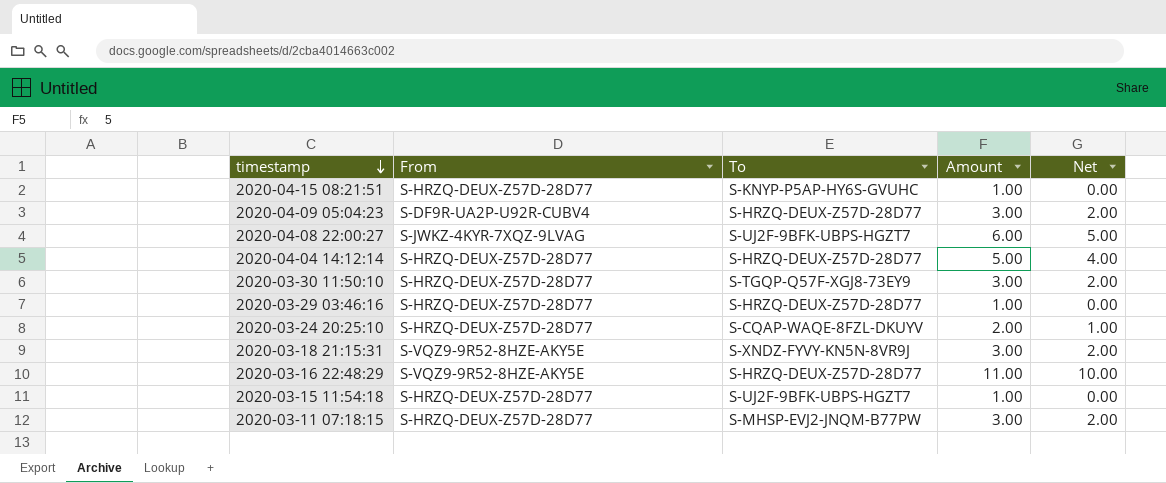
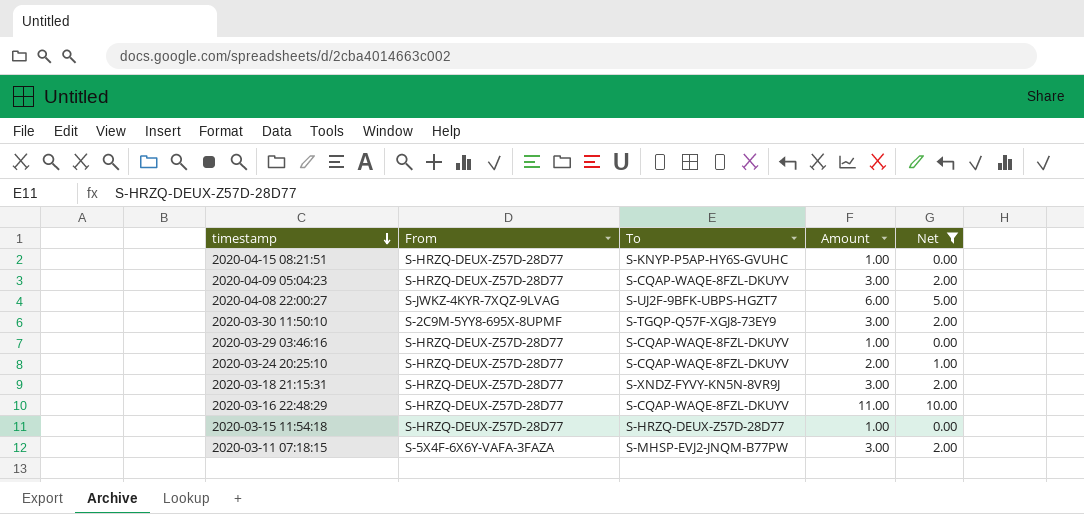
filter: none -> Net != 4.00
2020-04-09 05:04:23 | From: S-DF9R-UA2P-U92R-CUBV4 -> S-HRZQ-DEUX-Z57D-28D77
2020-04-09 05:04:23 | To: S-HRZQ-DEUX-Z57D-28D77 -> S-CQAP-WAQE-8FZL-DKUYV
2020-03-30 11:50:10 | From: S-HRZQ-DEUX-Z57D-28D77 -> S-2C9M-5YY8-695X-8UPMF
2020-03-29 03:46:16 | To: S-HRZQ-DEUX-Z57D-28D77 -> S-CQAP-WAQE-8FZL-DKUYV
2020-03-18 21:15:31 | From: S-VQZ9-9R52-8HZE-AKY5E -> S-HRZQ-DEUX-Z57D-28D77
2020-03-16 22:48:29 | From: S-VQZ9-9R52-8HZE-AKY5E -> S-HRZQ-DEUX-Z57D-28D77
2020-03-16 22:48:29 | To: S-HRZQ-DEUX-Z57D-28D77 -> S-CQAP-WAQE-8FZL-DKUYV
2020-03-15 11:54:18 | To: S-UJ2F-9BFK-UBPS-HGZT7 -> S-HRZQ-DEUX-Z57D-28D77
2020-03-11 07:18:15 | From: S-HRZQ-DEUX-Z57D-28D77 -> S-5X4F-6X6Y-VAFA-3FAZA

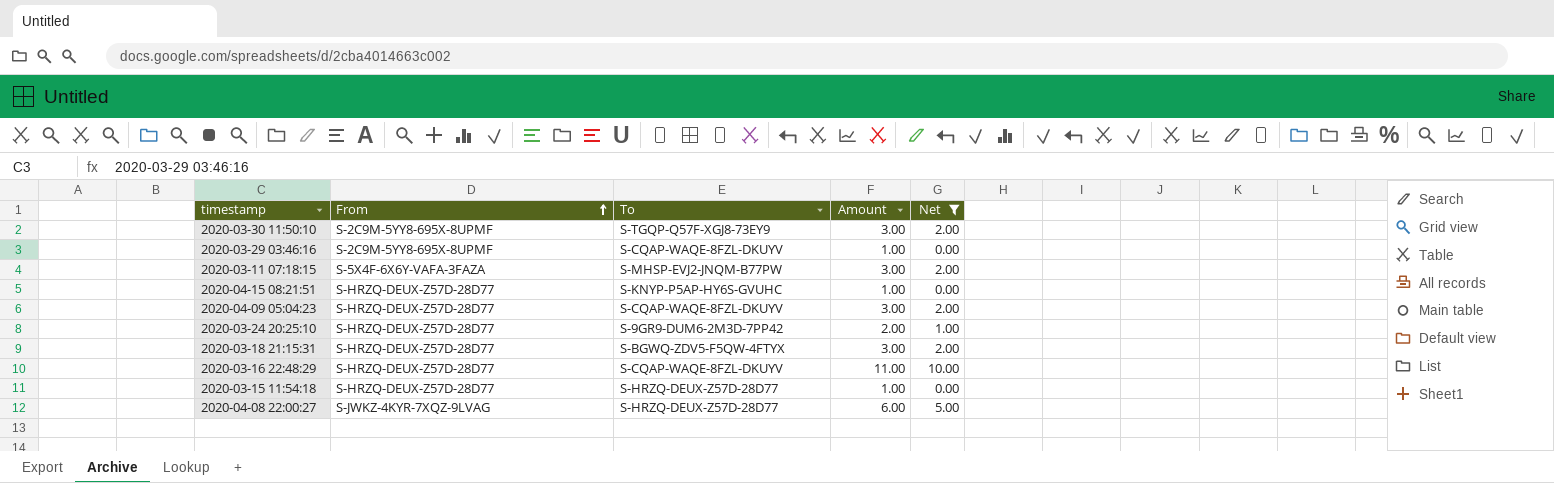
row order: timestamp descending -> From ascending
2020-03-29 03:46:16 | From: S-HRZQ-DEUX-Z57D-28D77 -> S-2C9M-5YY8-695X-8UPMF
2020-03-24 20:25:10 | To: S-CQAP-WAQE-8FZL-DKUYV -> S-9GR9-DUM6-2M3D-7PP42
2020-03-18 21:15:31 | To: S-XNDZ-FYVY-KN5N-8VR9J -> S-BGWQ-ZDV5-F5QW-4FTYX
2020-04-08 22:00:27 | To: S-UJ2F-9BFK-UBPS-HGZT7 -> S-HRZQ-DEUX-Z57D-28D77

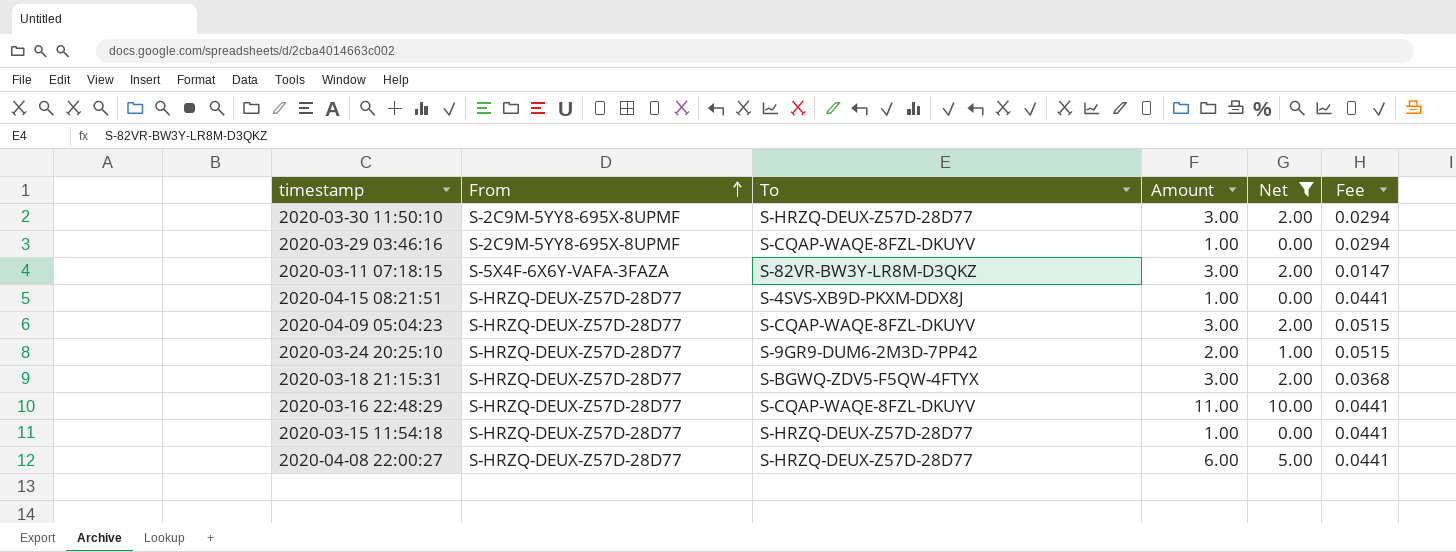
column Fee | position: none -> 6
2020-03-30 11:50:10 | To: S-TGQP-Q57F-XGJ8-73EY9 -> S-HRZQ-DEUX-Z57D-28D77
2020-03-11 07:18:15 | To: S-MHSP-EVJ2-JNQM-B77PW -> S-82VR-BW3Y-LR8M-D3QKZ
2020-04-15 08:21:51 | To: S-KNYP-P5AP-HY6S-GVUHC -> S-4SVS-XB9D-PKXM-DDX8J
2020-04-08 22:00:27 | From: S-JWKZ-4KYR-7XQZ-9LVAG -> S-HRZQ-DEUX-Z57D-28D77

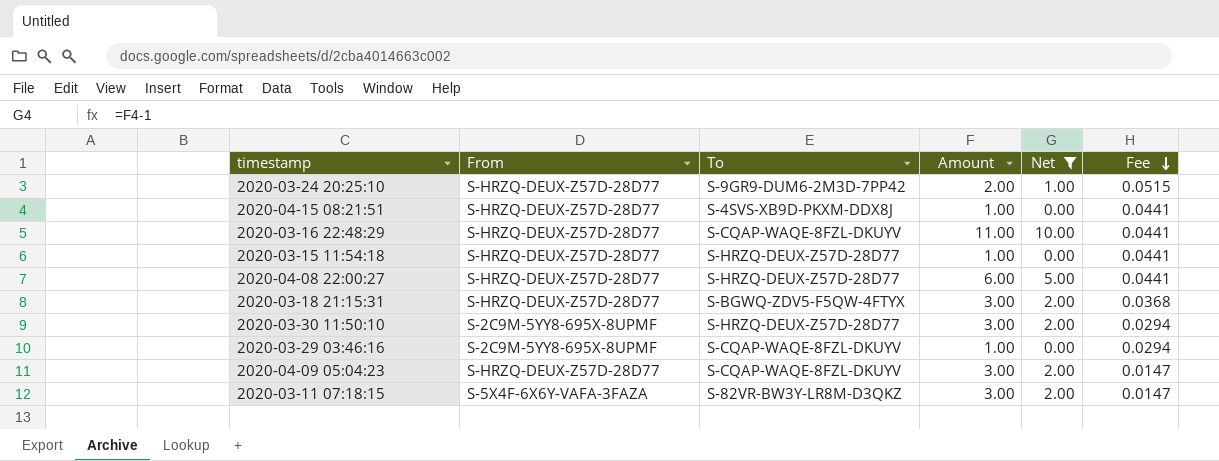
row order: From ascending -> Fee descending
2020-04-09 05:04:23 | Fee: 0.0515 -> 0.0147

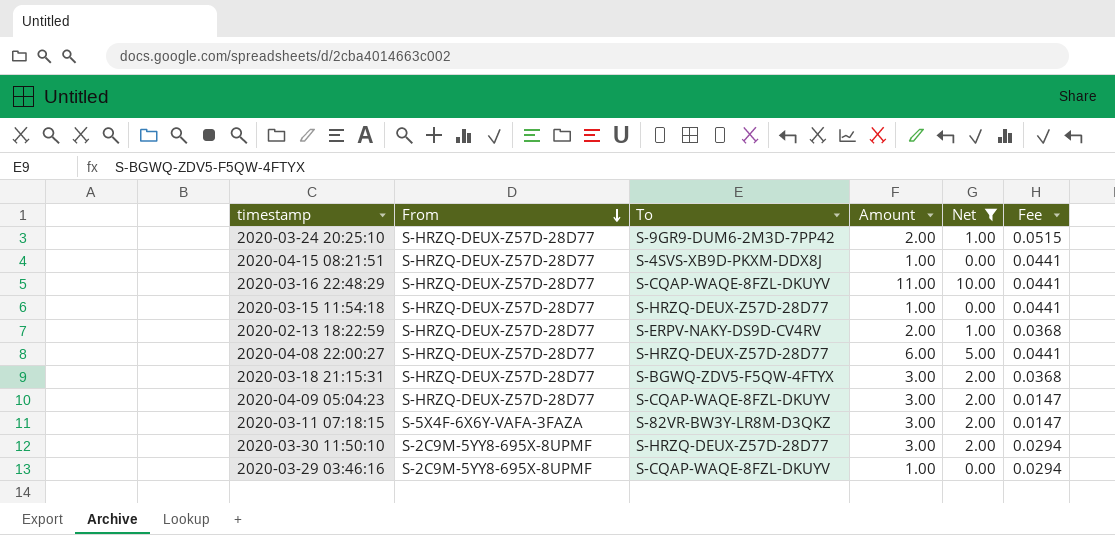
row order: Fee descending -> From descending
row 2020-02-13 18:22:59: none -> S-HRZQ-DEUX-Z57D-28D77 | S-ERPV-NAKY-DS9D-CV4RV | 2.00 | 1.00 | 0.0368

